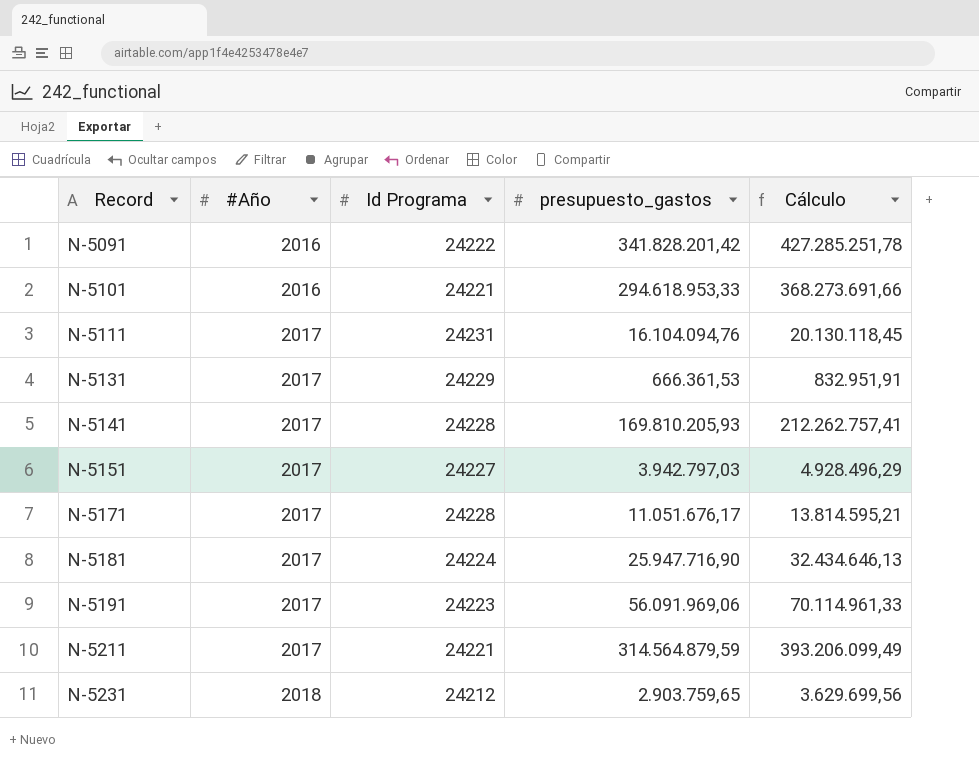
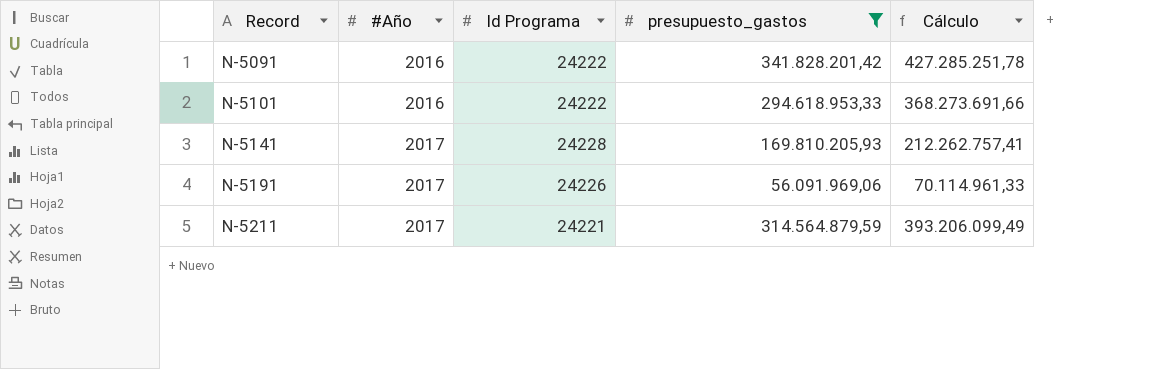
filter: none -> presupuesto_gastos >= 56.091.969,06
N-5101 | Id Programa: 24221 -> 24222
N-5191 | Id Programa: 24223 -> 24226

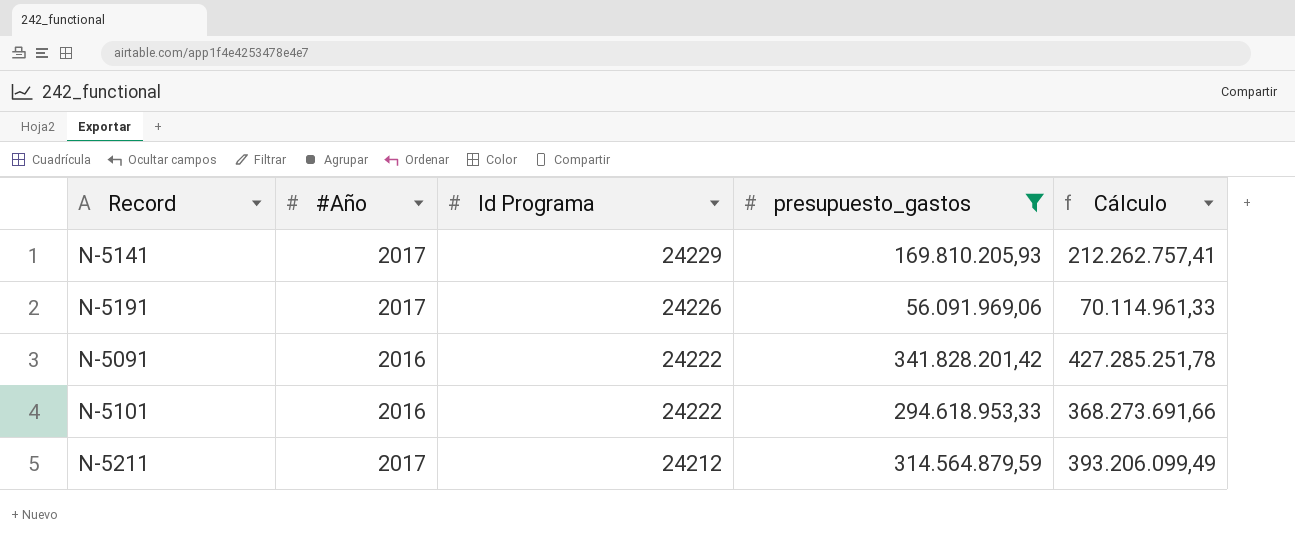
row order: Record ascending -> Id Programa descending
N-5141 | Id Programa: 24228 -> 24229
N-5211 | Id Programa: 24221 -> 24212

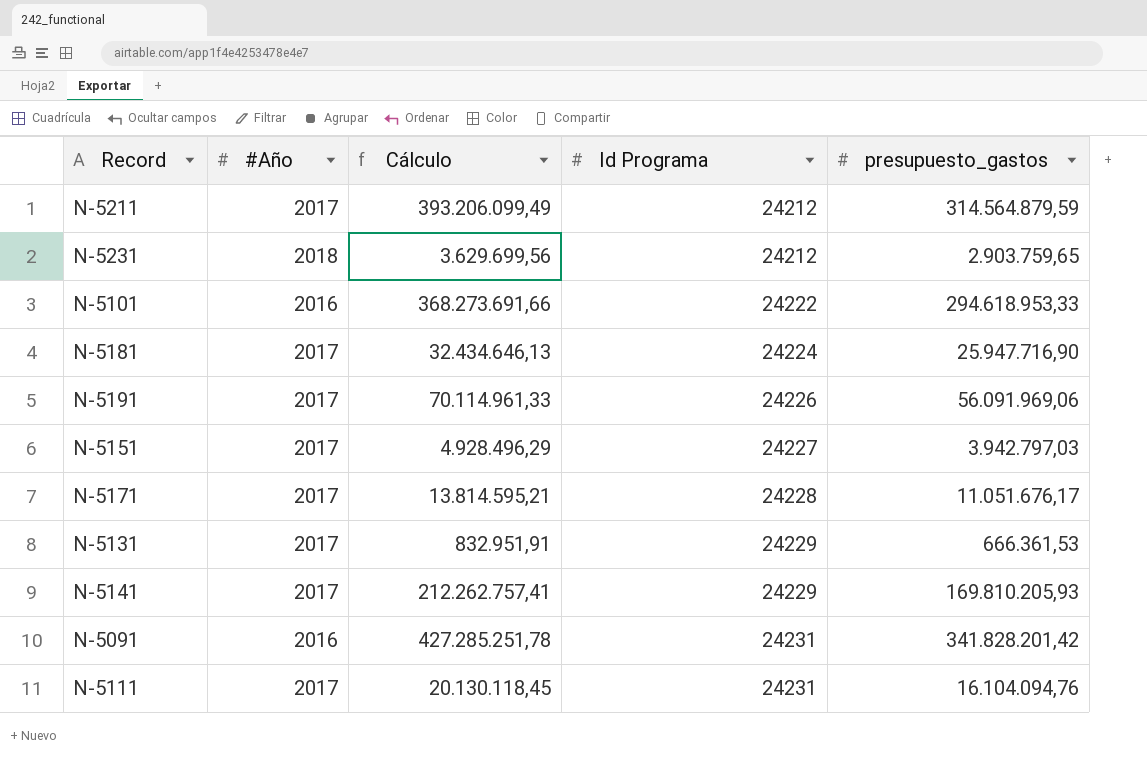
filter: presupuesto_gastos >= 56.091.969,06 -> none
row order: Id Programa descending -> Id Programa ascending
column Cálculo | position: 5 -> 3
N-5091 | Id Programa: 24222 -> 24231

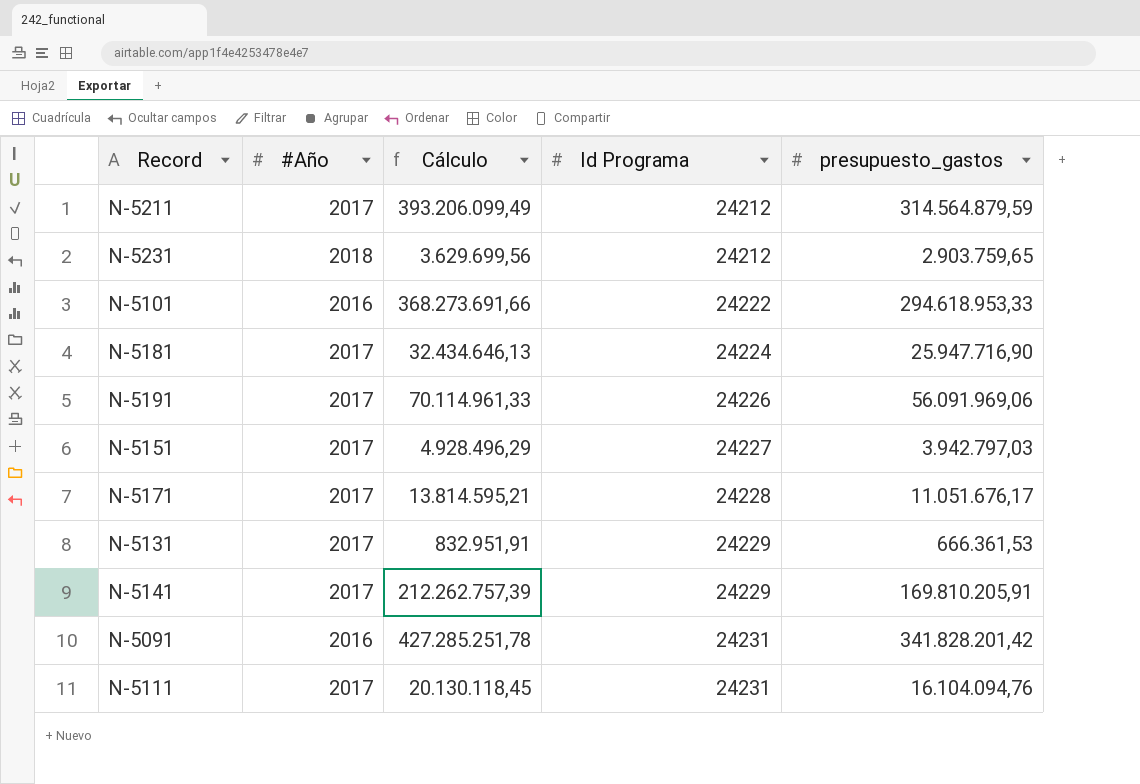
N-5141 | Cálculo: 212.262.757,41 -> 212.262.757,39
N-5141 | presupuesto_gastos: 169.810.205,93 -> 169.810.205,91

